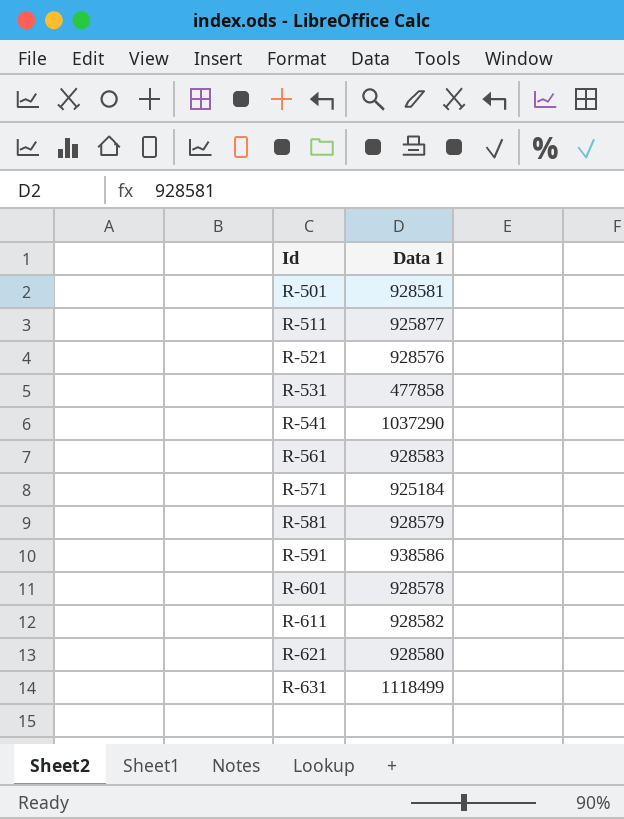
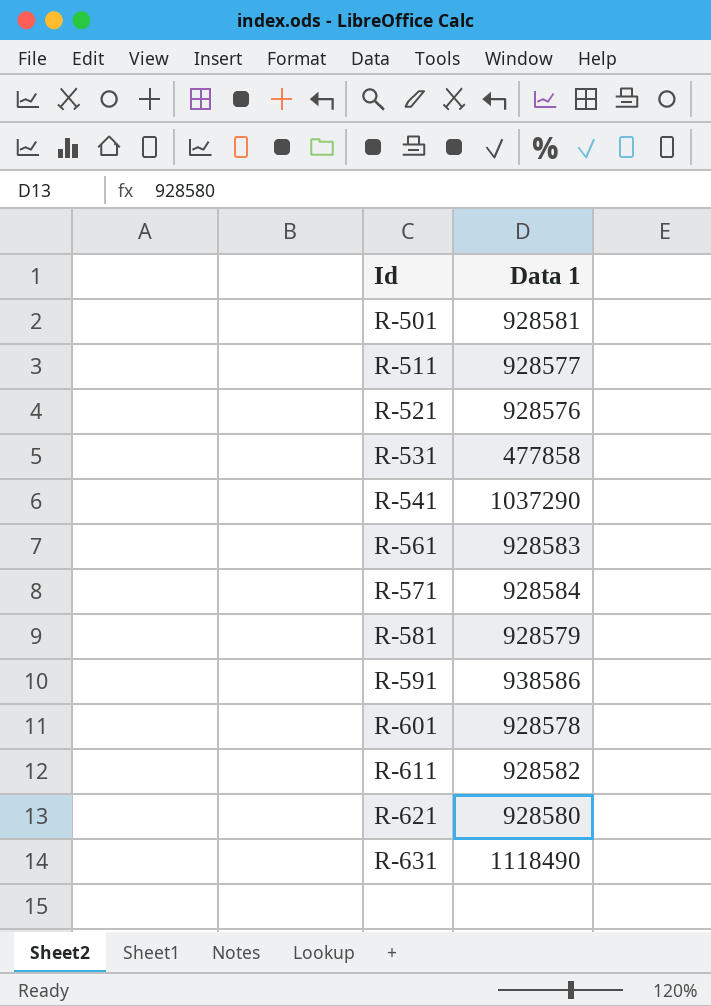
R-511 | Data 1: 925877 -> 928577
R-571 | Data 1: 925184 -> 928584
R-631 | Data 1: 1118499 -> 1118490

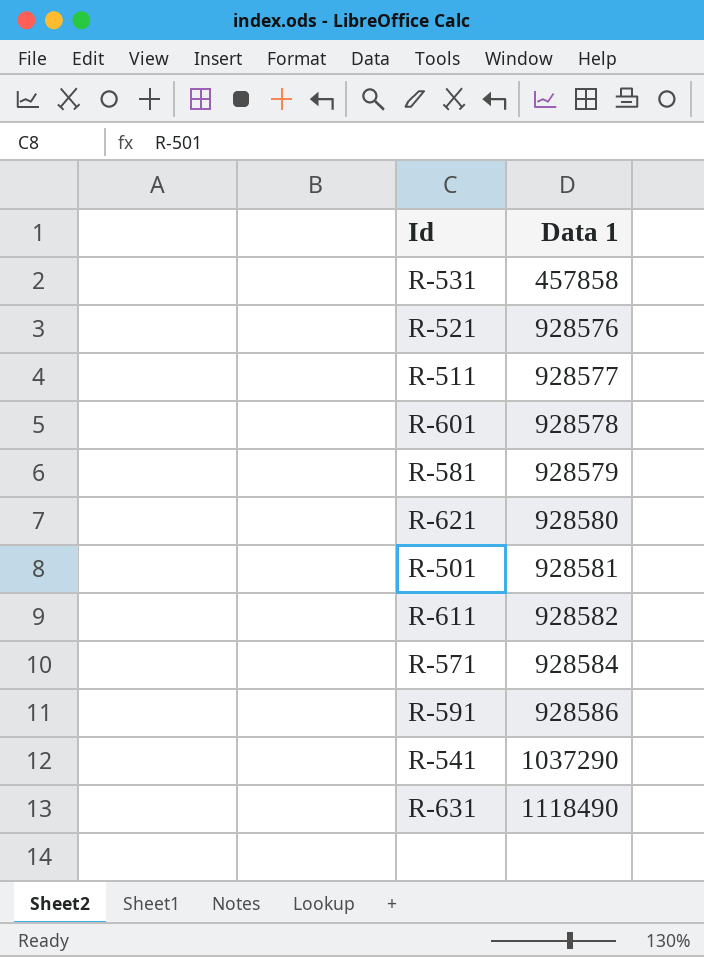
row order: Id ascending -> Data 1 ascending
row R-561: 928583 -> none
R-531 | Data 1: 477858 -> 457858
R-591 | Data 1: 938586 -> 928586

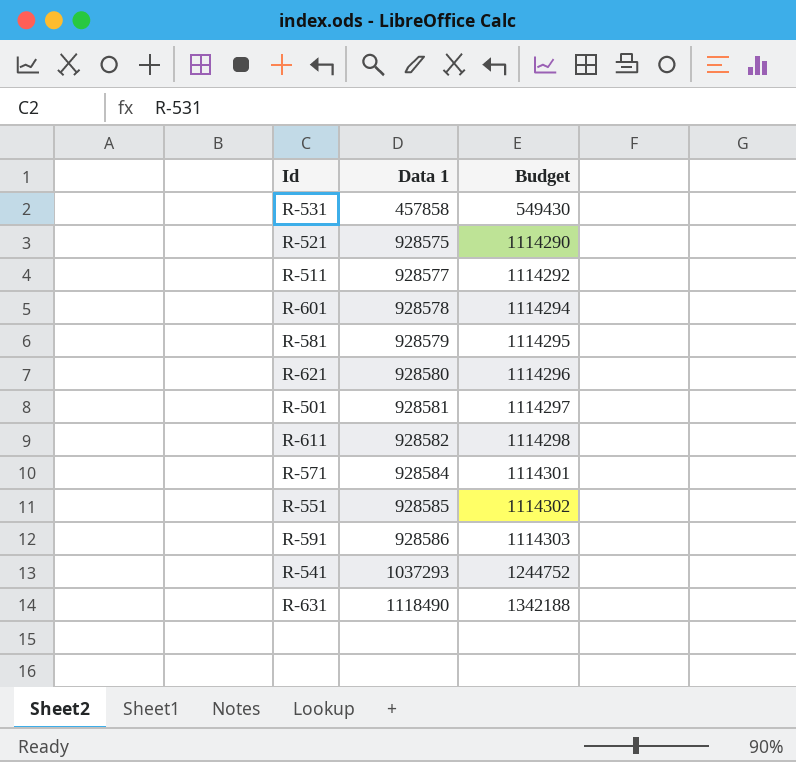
column Budget | formula: none -> [Data 1] * 1.2
R-521 | Data 1: 928576 -> 928575
row R-551: none -> 928585 | 1114302
R-541 | Data 1: 1037290 -> 1037293

